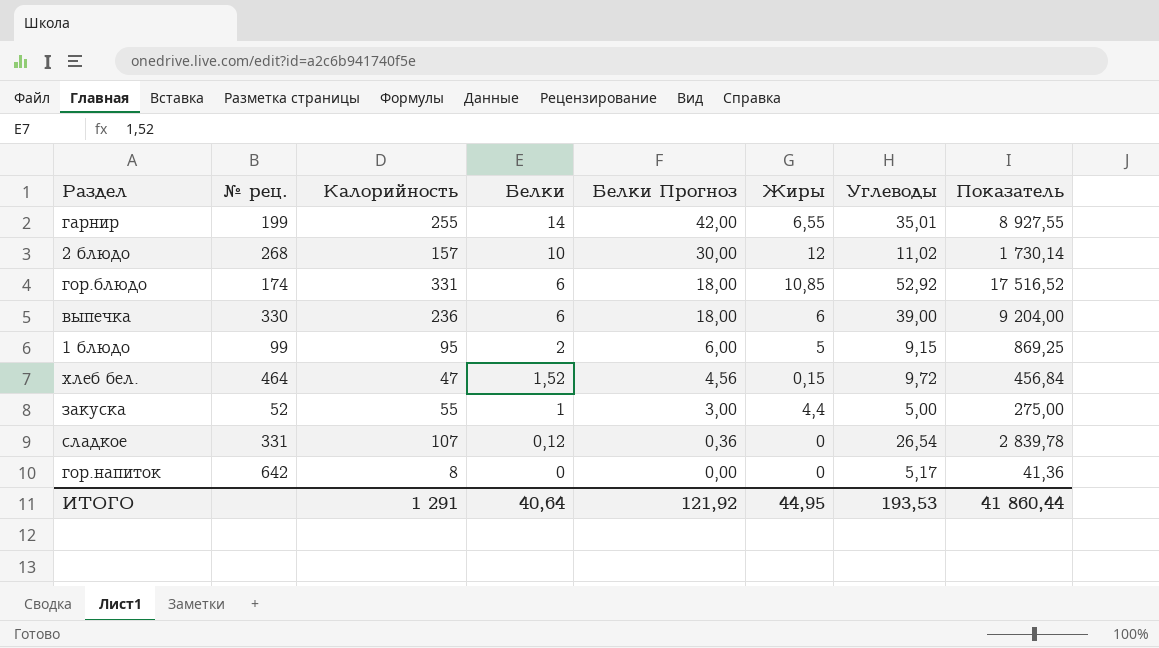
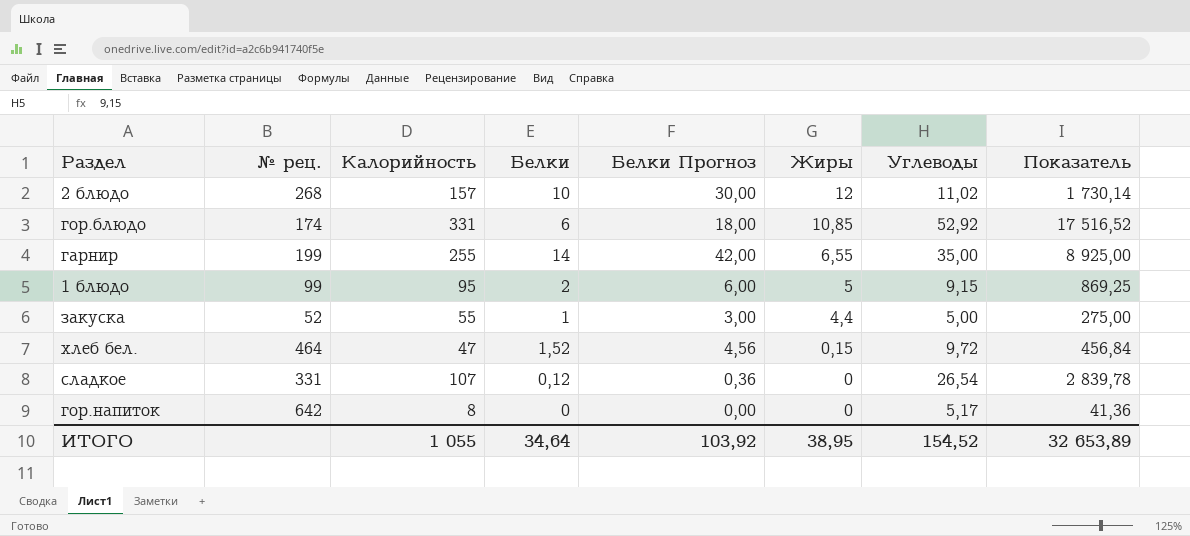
row order: Белки descending -> Жиры descending
row выпечка: 330 | 236 | 6 | 18,00 | 6 | 39,00 | 9 204,00 -> none
гарнир | Углеводы: 35,01 -> 35,00
гарнир | Показатель: 8 927,55 -> 8 925,00
ИТОГО | Калорийность: 1 291 -> 1 055
ИТОГО | Белки: 40,64 -> 34,64
ИТОГО | Белки Прогноз: 121,92 -> 103,92
ИТОГО | Жиры: 44,95 -> 38,95
ИТОГО | Углеводы: 193,53 -> 154,52
ИТОГО | Показатель: 41 860,44 -> 32 653,89

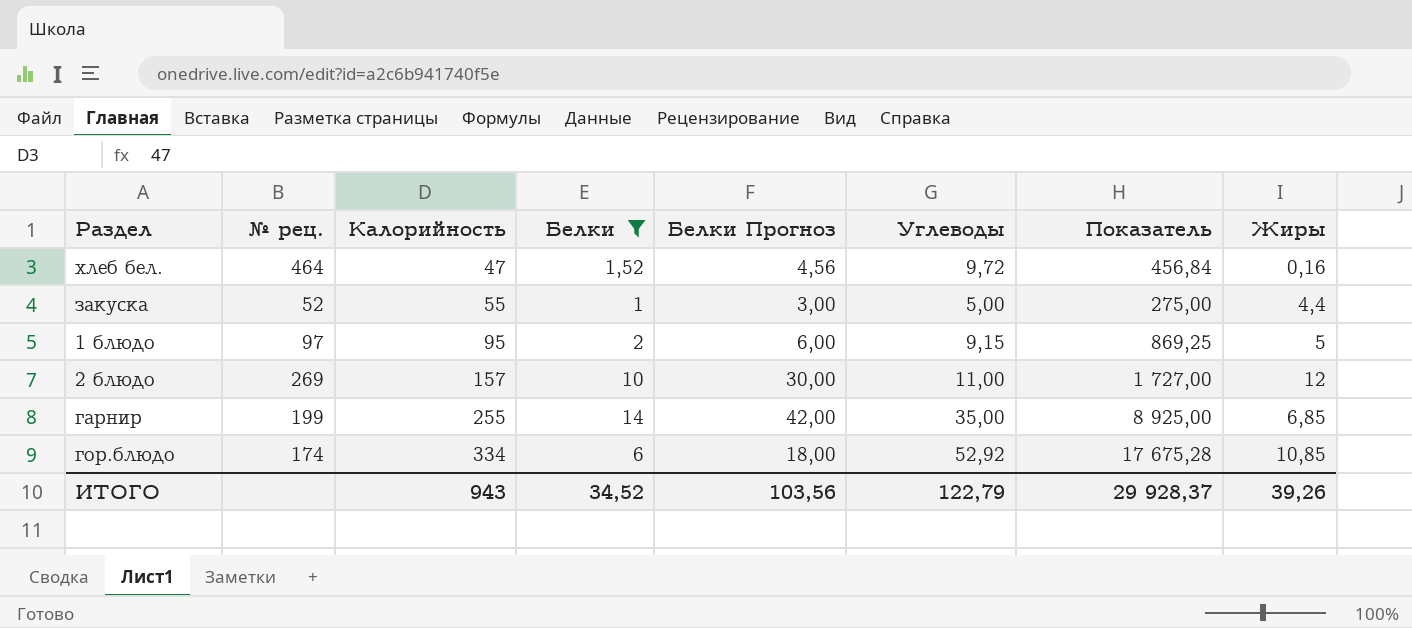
filter: none -> Белки >= 1
row order: Жиры descending -> Калорийность ascending
column Жиры | position: 6 -> 8
хлеб бел. | Жиры: 0,15 -> 0,16
1 блюдо | № рец.: 99 -> 97
2 блюдо | № рец.: 268 -> 269
2 блюдо | Углеводы: 11,02 -> 11,00
2 блюдо | Показатель: 1 730,14 -> 1 727,00
гарнир | Жиры: 6,55 -> 6,85
гор.блюдо | Калорийность: 331 -> 334
гор.блюдо | Показатель: 17 516,52 -> 17 675,28
ИТОГО | Калорийность: 1 055 -> 943
ИТОГО | Белки: 34,64 -> 34,52
ИТОГО | Белки Прогноз: 103,92 -> 103,56
ИТОГО | Углеводы: 154,52 -> 122,79
ИТОГО | Показатель: 32 653,89 -> 29 928,37
ИТОГО | Жиры: 38,95 -> 39,26

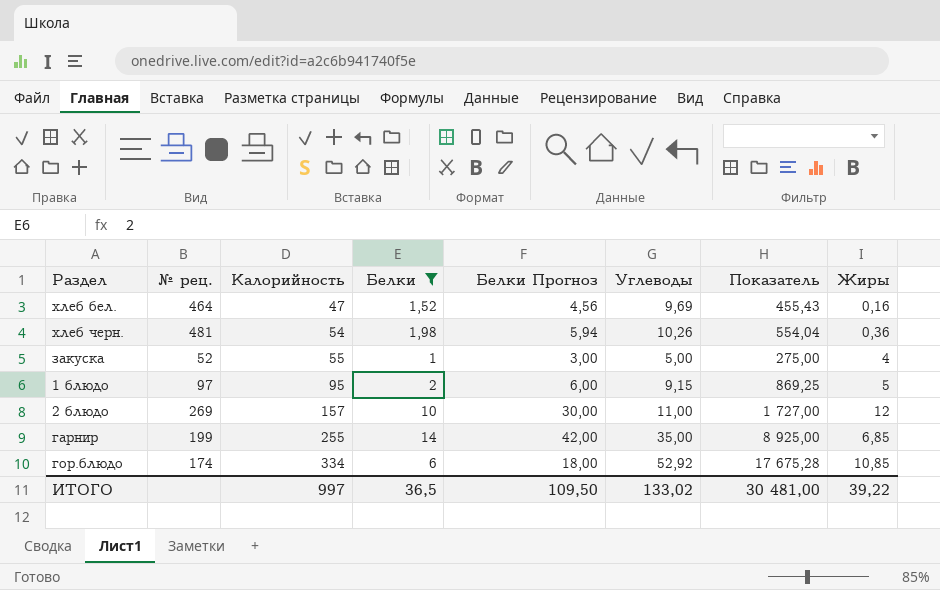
хлеб бел. | Углеводы: 9,72 -> 9,69
хлеб бел. | Показатель: 456,84 -> 455,43
row хлеб черн.: none -> 481 | 54 | 1,98 | 5,94 | 10,26 | 554,04 | 0,36
закуска | Жиры: 4,4 -> 4
ИТОГО | Калорийность: 943 -> 997
ИТОГО | Белки: 34,52 -> 36,5
ИТОГО | Белки Прогноз: 103,56 -> 109,50
ИТОГО | Углеводы: 122,79 -> 133,02
ИТОГО | Показатель: 29 928,37 -> 30 481,00
ИТОГО | Жиры: 39,26 -> 39,22

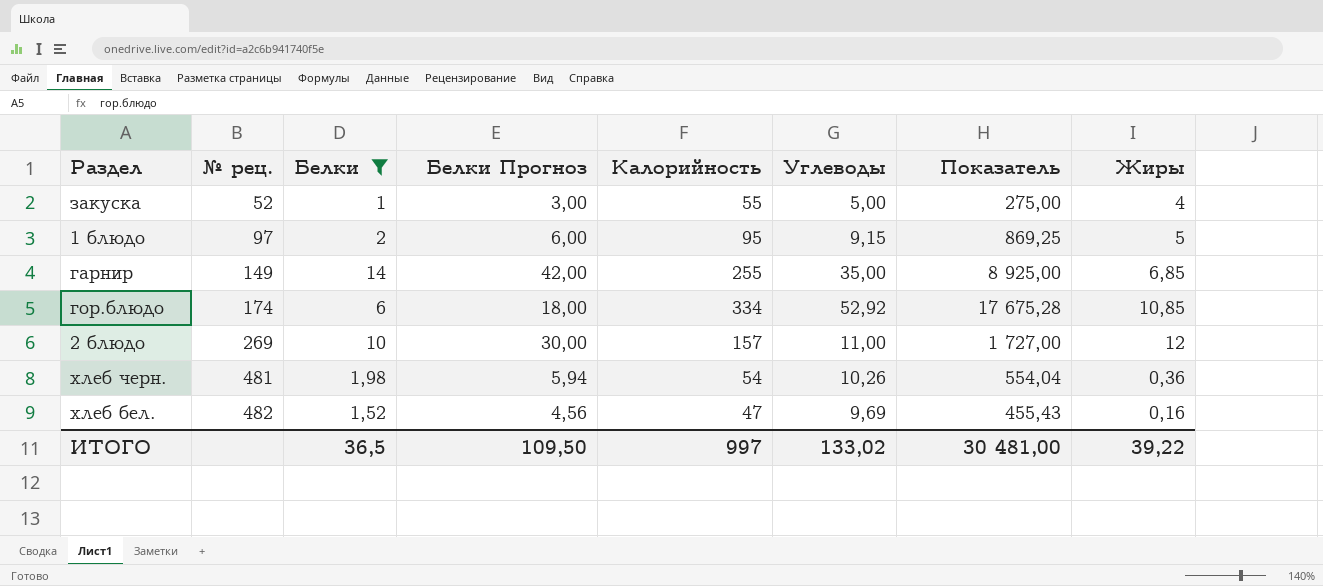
row order: Калорийность ascending -> № рец. ascending
column Калорийность | position: 3 -> 5
гарнир | № рец.: 199 -> 149
хлеб бел. | № рец.: 464 -> 482

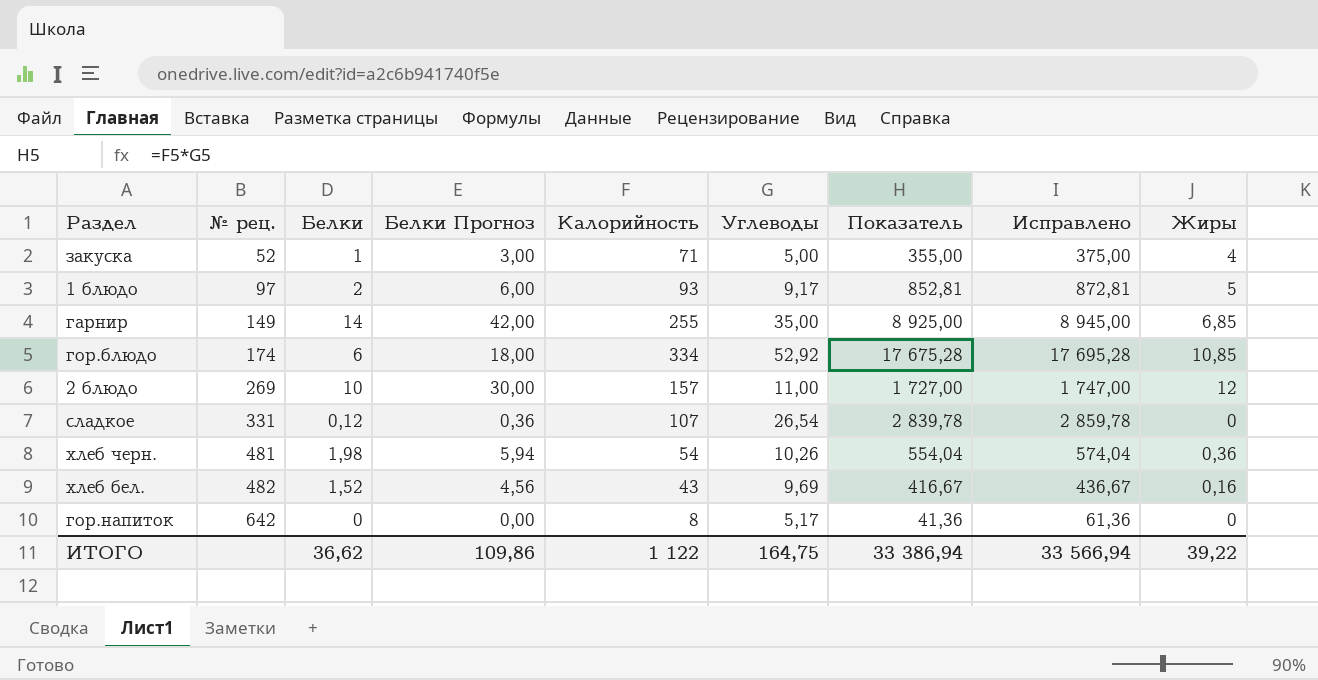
filter: Белки >= 1 -> none
column Исправлено | formula: none -> [Показатель] + 20
закуска | Калорийность: 55 -> 71
закуска | Показатель: 275,00 -> 355,00
1 блюдо | Калорийность: 95 -> 93
1 блюдо | Углеводы: 9,15 -> 9,17
1 блюдо | Показатель: 869,25 -> 852,81
хлеб бел. | Калорийность: 47 -> 43
хлеб бел. | Показатель: 455,43 -> 416,67
ИТОГО | Белки: 36,5 -> 36,62
ИТОГО | Белки Прогноз: 109,50 -> 109,86
ИТОГО | Калорийность: 997 -> 1 122
ИТОГО | Углеводы: 133,02 -> 164,75
ИТОГО | Показатель: 30 481,00 -> 33 386,94

